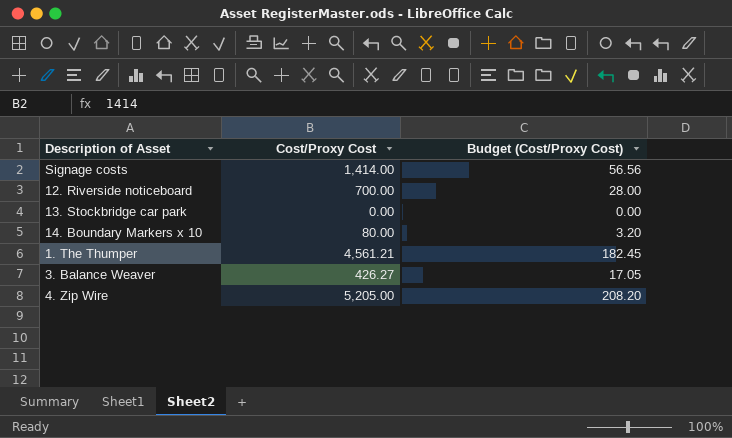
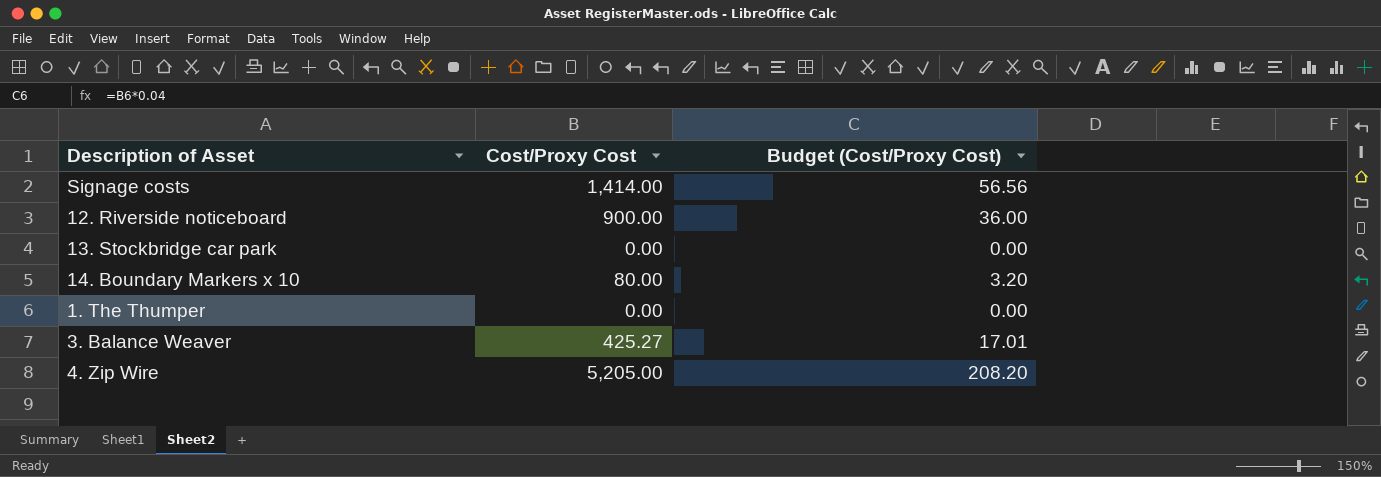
12. Riverside noticeboard | Cost/Proxy Cost: 700.00 -> 900.00
12. Riverside noticeboard | Budget (Cost/Proxy Cost): 28.00 -> 36.00
1. The Thumper | Cost/Proxy Cost: 4,561.21 -> 0.00
1. The Thumper | Budget (Cost/Proxy Cost): 182.45 -> 0.00
3. Balance Weaver | Cost/Proxy Cost: 426.27 -> 425.27
3. Balance Weaver | Budget (Cost/Proxy Cost): 17.05 -> 17.01

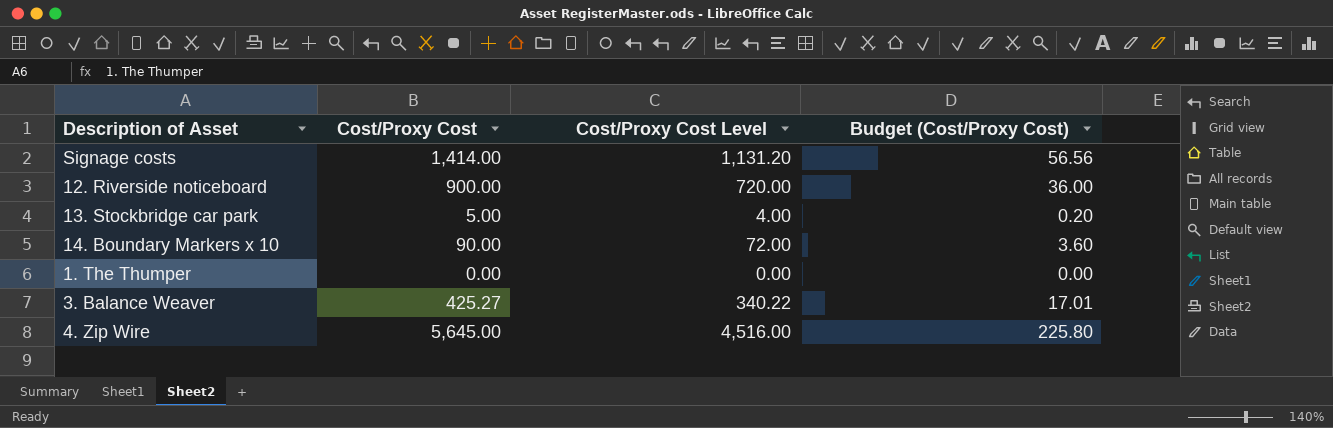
column Cost/Proxy Cost Level | formula: none -> [Cost/Proxy Cost] * 0.8
13. Stockbridge car park | Cost/Proxy Cost: 0.00 -> 5.00
13. Stockbridge car park | Budget (Cost/Proxy Cost): 0.00 -> 0.20
14. Boundary Markers x 10 | Cost/Proxy Cost: 80.00 -> 90.00
14. Boundary Markers x 10 | Budget (Cost/Proxy Cost): 3.20 -> 3.60
4. Zip Wire | Cost/Proxy Cost: 5,205.00 -> 5,645.00
4. Zip Wire | Budget (Cost/Proxy Cost): 208.20 -> 225.80

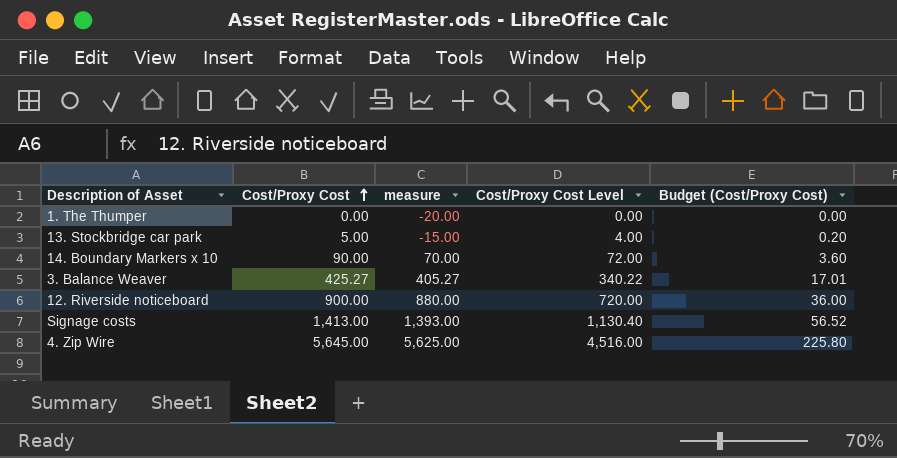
row order: none -> Cost/Proxy Cost ascending
column measure | formula: none -> [Cost/Proxy Cost] - 20
Signage costs | Cost/Proxy Cost: 1,414.00 -> 1,413.00
Signage costs | Cost/Proxy Cost Level: 1,131.20 -> 1,130.40
Signage costs | Budget (Cost/Proxy Cost): 56.56 -> 56.52

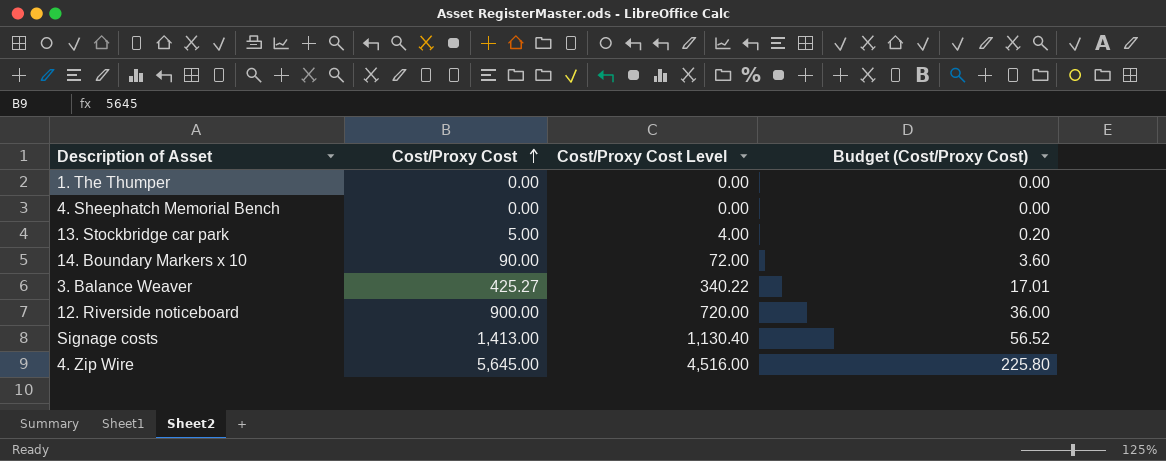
column measure | formula: [Cost/Proxy Cost] - 20 -> none
row 4. Sheephatch Memorial Bench: none -> 0.00 | 0.00 | 0.00

